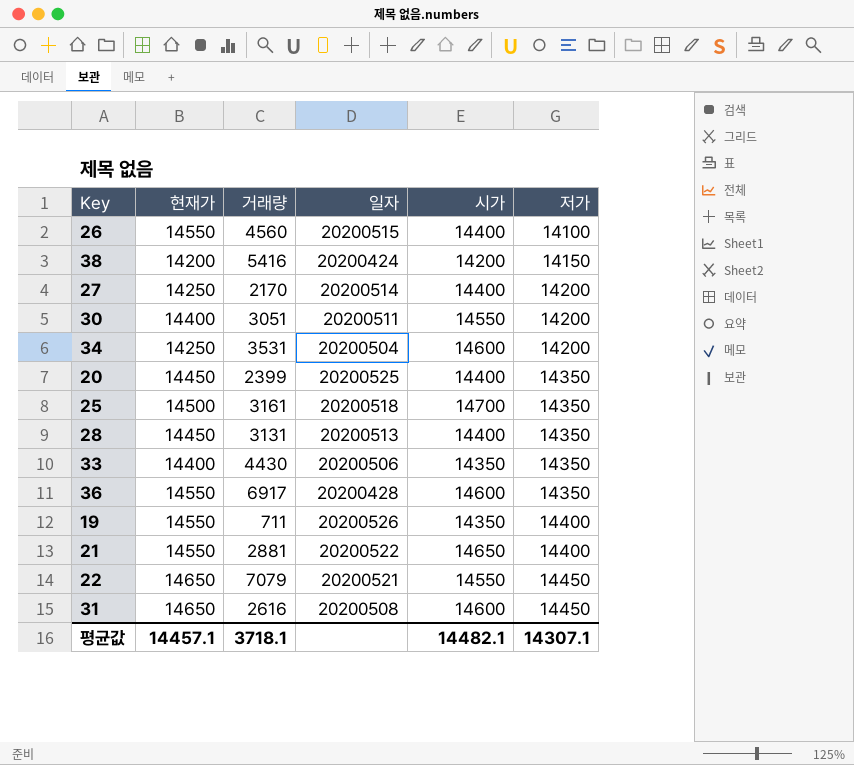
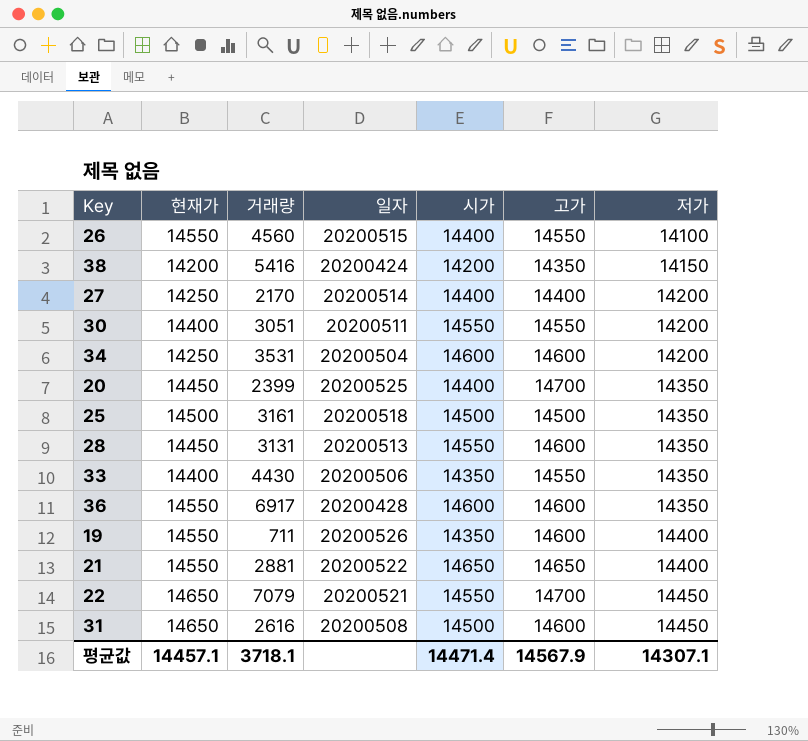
column 고가 | position: none -> 6
25 | 시가: 14700 -> 14500
28 | 시가: 14400 -> 14550
31 | 시가: 14600 -> 14500
평균값 | 시가: 14482.1 -> 14471.4

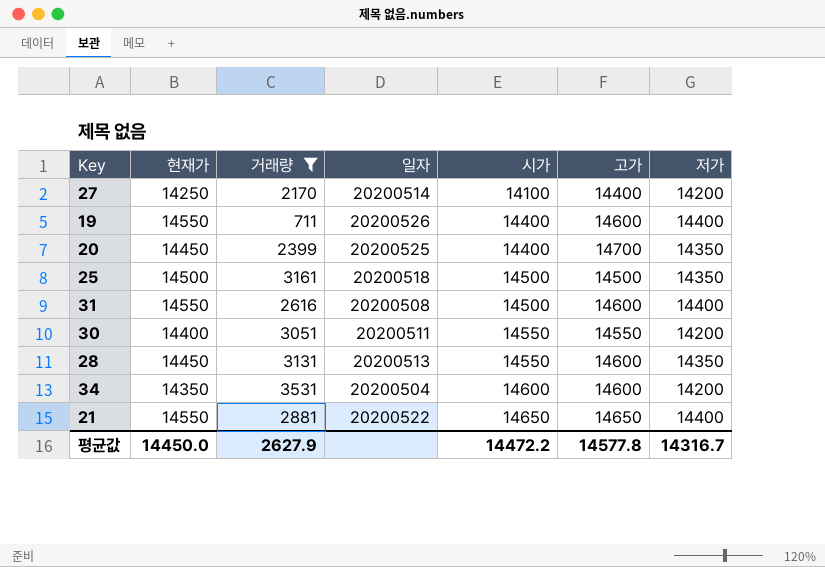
filter: none -> 거래량 <= 3531
row order: 저가 ascending -> 시가 ascending
27 | 시가: 14400 -> 14100
19 | 시가: 14350 -> 14400
31 | 현재가: 14650 -> 14550
31 | 저가: 14450 -> 14400
34 | 현재가: 14250 -> 14350
평균값 | 현재가: 14457.1 -> 14450.0
평균값 | 거래량: 3718.1 -> 2627.9
평균값 | 시가: 14471.4 -> 14472.2
평균값 | 고가: 14567.9 -> 14577.8
평균값 | 저가: 14307.1 -> 14316.7

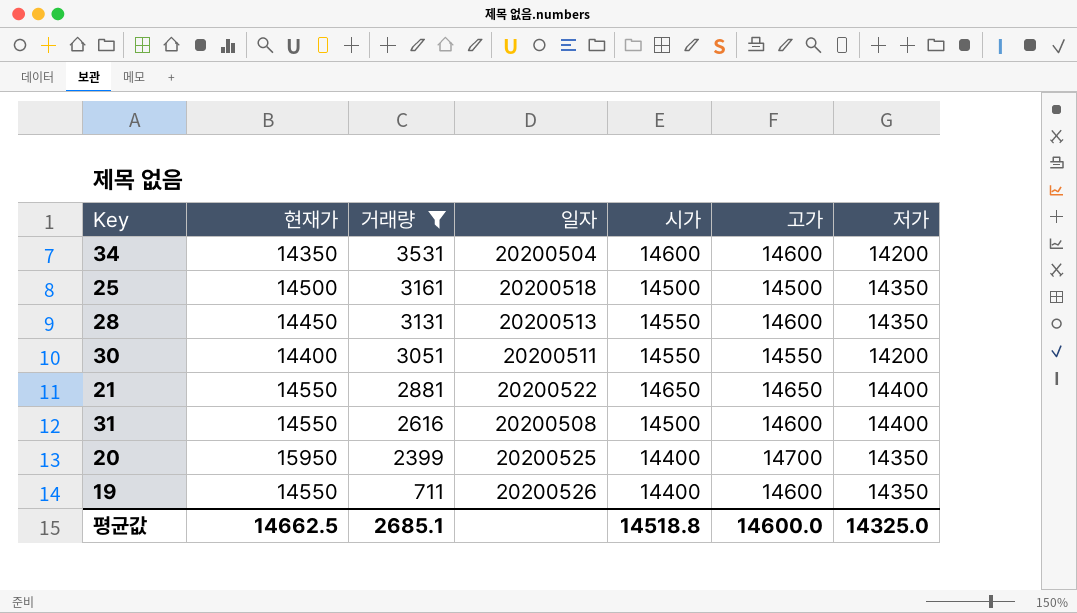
row order: 시가 ascending -> 거래량 descending
row 27: 14250 | 2170 | 20200514 | 14100 | 14400 | 14200 -> none
20 | 현재가: 14450 -> 15950
19 | 저가: 14400 -> 14350
평균값 | 현재가: 14450.0 -> 14662.5
평균값 | 거래량: 2627.9 -> 2685.1
평균값 | 시가: 14472.2 -> 14518.8
평균값 | 고가: 14577.8 -> 14600.0
평균값 | 저가: 14316.7 -> 14325.0

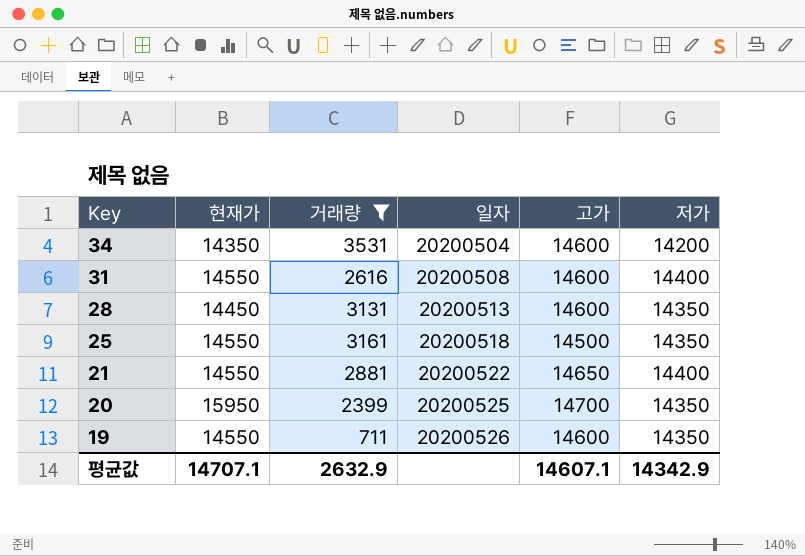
row order: 거래량 descending -> Key descending
column 시가 | position: 5 -> none
row 30: 14400 | 3051 | 20200511 | 14550 | 14550 | 14200 -> none
25 | 현재가: 14500 -> 14550
평균값 | 현재가: 14662.5 -> 14707.1
평균값 | 거래량: 2685.1 -> 2632.9
평균값 | 고가: 14600.0 -> 14607.1
평균값 | 저가: 14325.0 -> 14342.9

